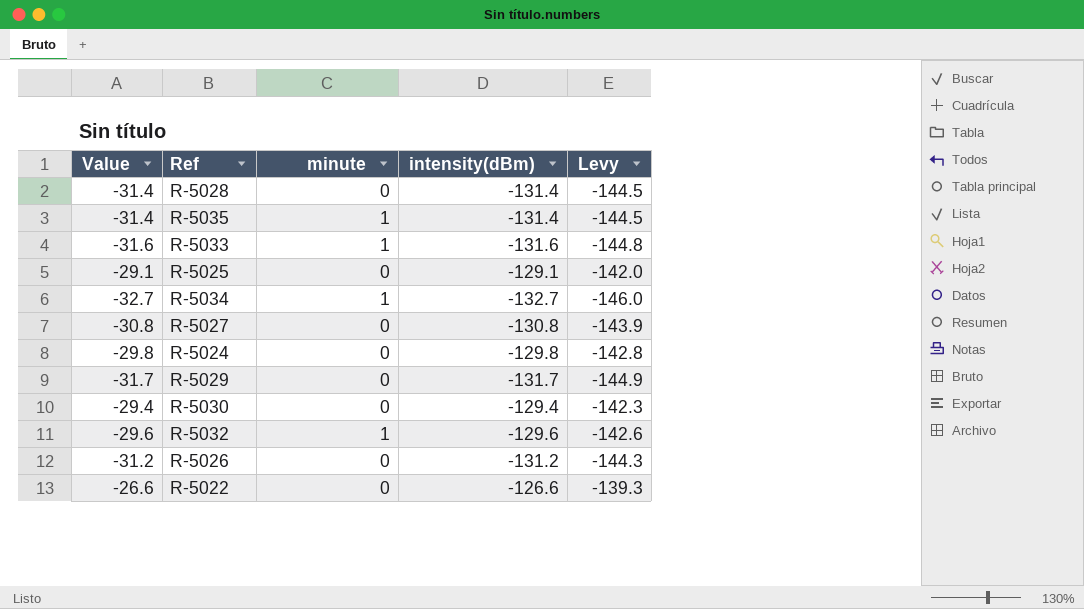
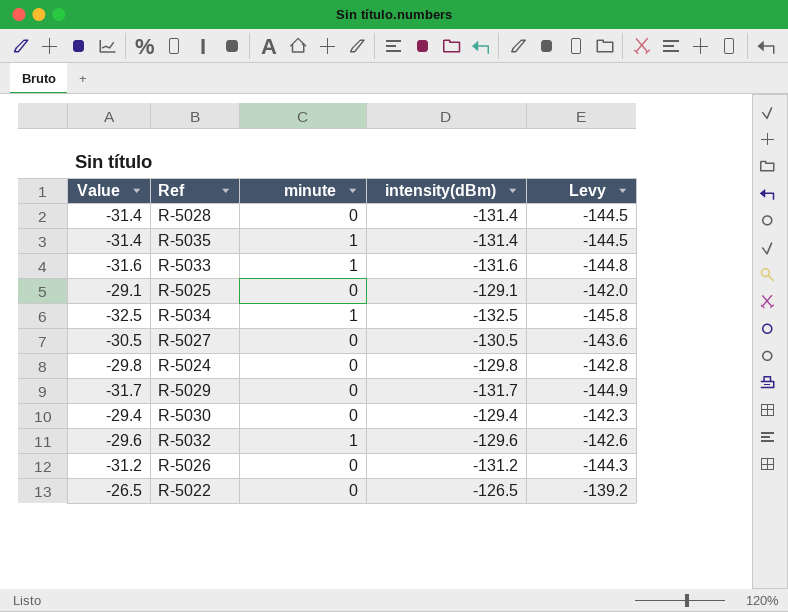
R-5034 | Value: -32.7 -> -32.5
R-5034 | intensity(dBm): -132.7 -> -132.5
R-5034 | Levy: -146.0 -> -145.8
R-5027 | Value: -30.8 -> -30.5
R-5027 | intensity(dBm): -130.8 -> -130.5
R-5027 | Levy: -143.9 -> -143.6
R-5022 | Value: -26.6 -> -26.5
R-5022 | intensity(dBm): -126.6 -> -126.5
R-5022 | Levy: -139.3 -> -139.2

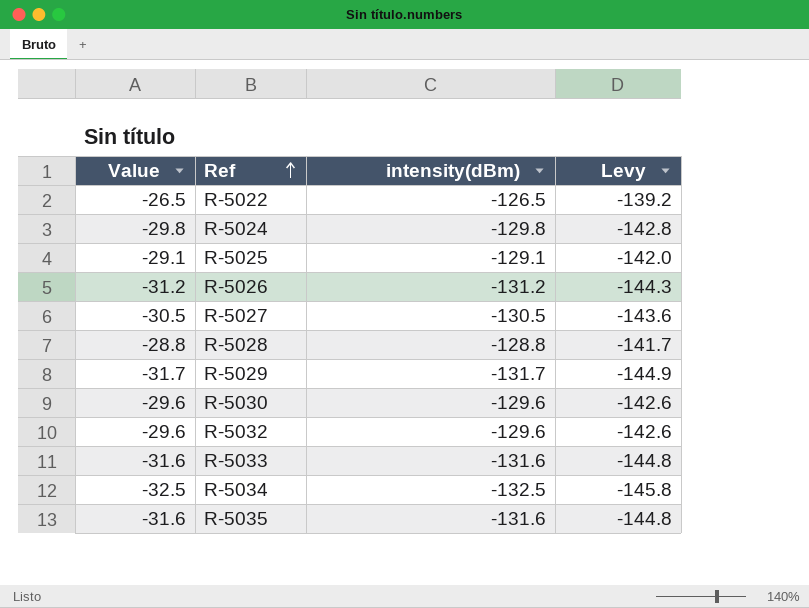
row order: none -> Ref ascending
column minute | position: 3 -> none
R-5028 | Value: -31.4 -> -28.8
R-5028 | intensity(dBm): -131.4 -> -128.8
R-5028 | Levy: -144.5 -> -141.7
R-5030 | Value: -29.4 -> -29.6
R-5030 | intensity(dBm): -129.4 -> -129.6
R-5030 | Levy: -142.3 -> -142.6
R-5035 | Value: -31.4 -> -31.6
R-5035 | intensity(dBm): -131.4 -> -131.6
R-5035 | Levy: -144.5 -> -144.8

